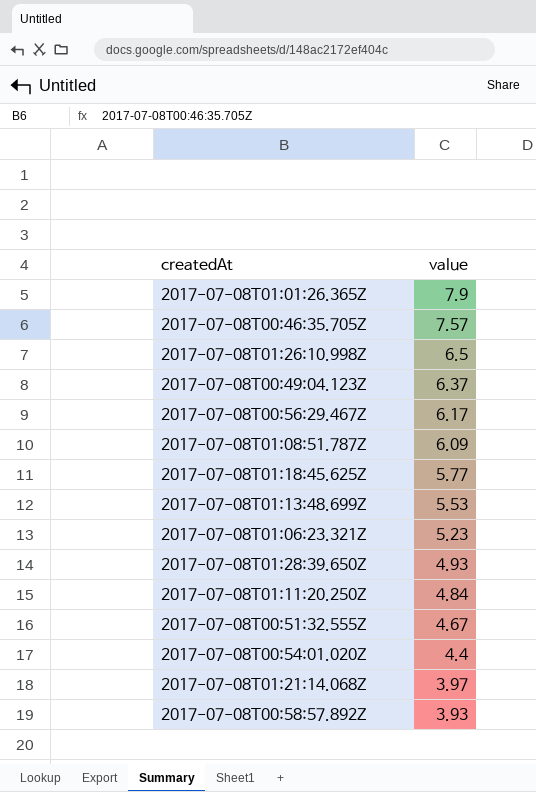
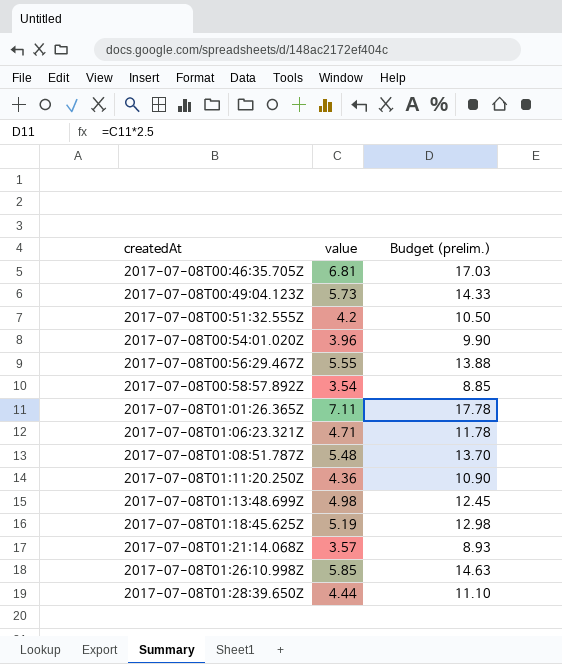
row order: value descending -> createdAt ascending
column Budget (prelim.) | formula: none -> [value] * 2.5
2017-07-08T00:46:35.705Z | value: 7.57 -> 6.81
2017-07-08T00:49:04.123Z | value: 6.37 -> 5.73
2017-07-08T00:51:32.555Z | value: 4.67 -> 4.2
2017-07-08T00:54:01.020Z | value: 4.4 -> 3.96
2017-07-08T00:56:29.467Z | value: 6.17 -> 5.55
2017-07-08T00:58:57.892Z | value: 3.93 -> 3.54
2017-07-08T01:01:26.365Z | value: 7.9 -> 7.11
2017-07-08T01:06:23.321Z | value: 5.23 -> 4.71
2017-07-08T01:08:51.787Z | value: 6.09 -> 5.48
2017-07-08T01:11:20.250Z | value: 4.84 -> 4.36
2017-07-08T01:13:48.699Z | value: 5.53 -> 4.98
2017-07-08T01:18:45.625Z | value: 5.77 -> 5.19
2017-07-08T01:21:14.068Z | value: 3.97 -> 3.57
2017-07-08T01:26:10.998Z | value: 6.5 -> 5.85
2017-07-08T01:28:39.650Z | value: 4.93 -> 4.44

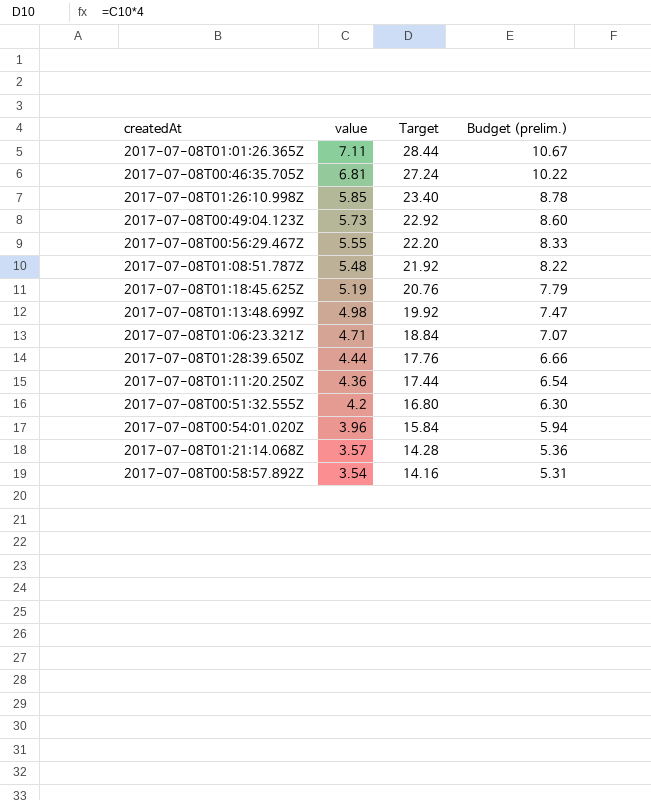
row order: createdAt ascending -> value descending
column Target | formula: none -> [value] * 4
column Budget (prelim.) | formula: [value] * 2.5 -> [value] * 1.5

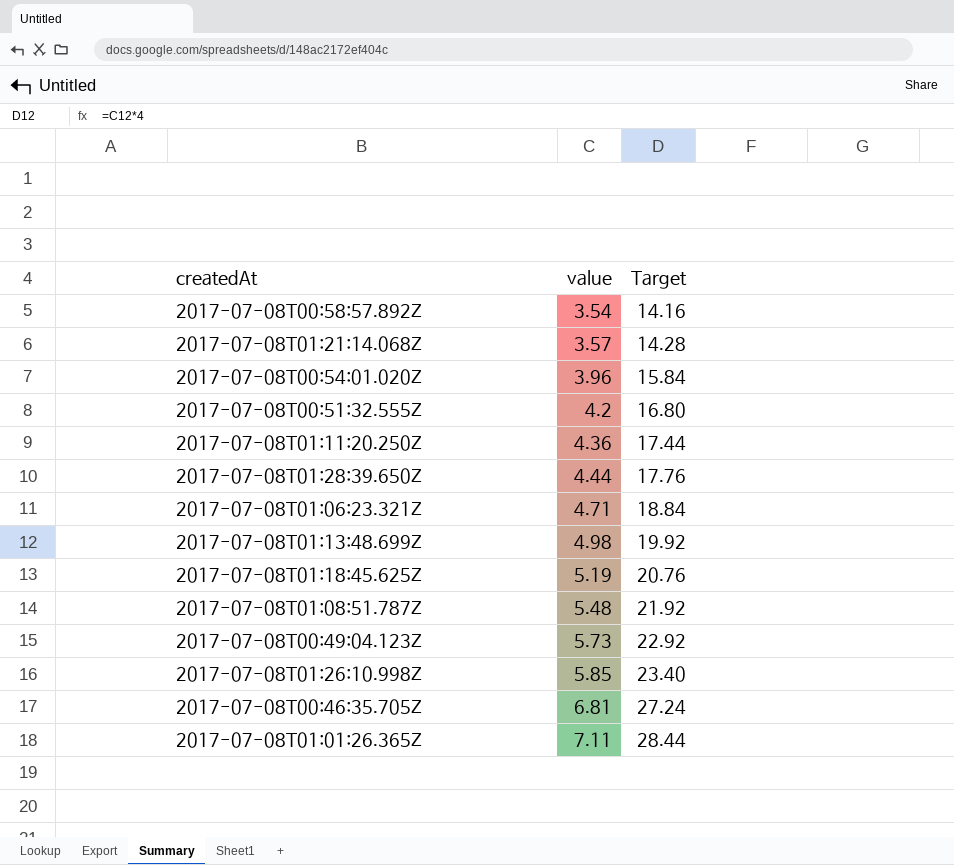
row order: value descending -> value ascending
column Budget (prelim.) | formula: [value] * 1.5 -> none
row 2017-07-08T00:56:29.467Z: 5.55 | 22.20 | 8.33 -> none

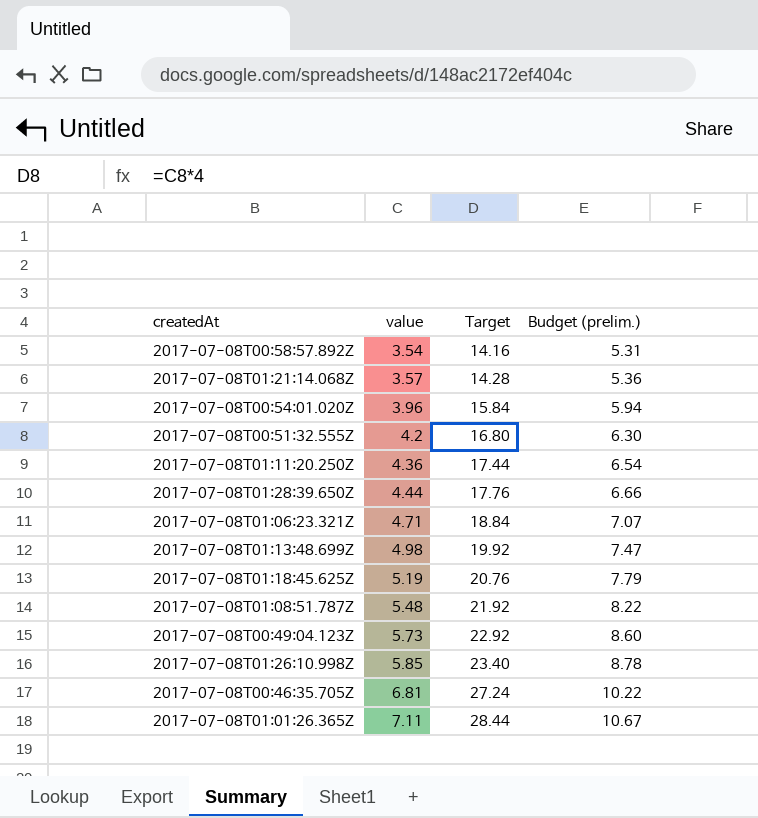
column Budget (prelim.) | formula: none -> [value] * 1.5

